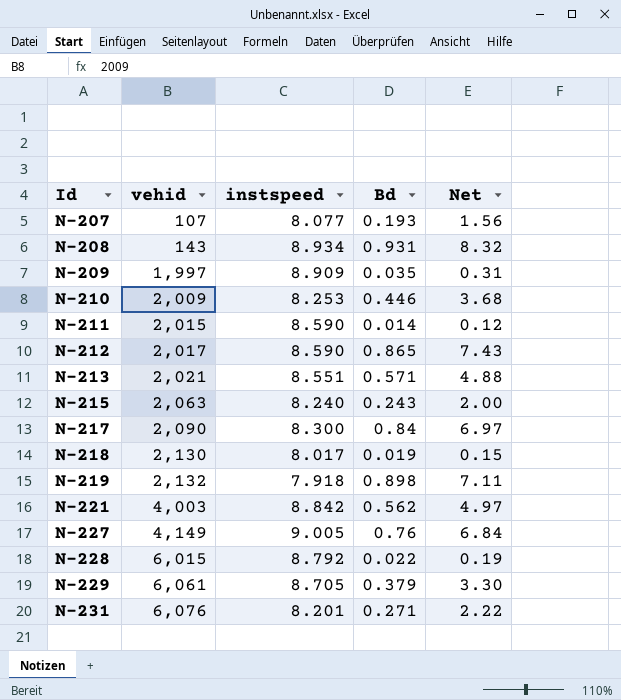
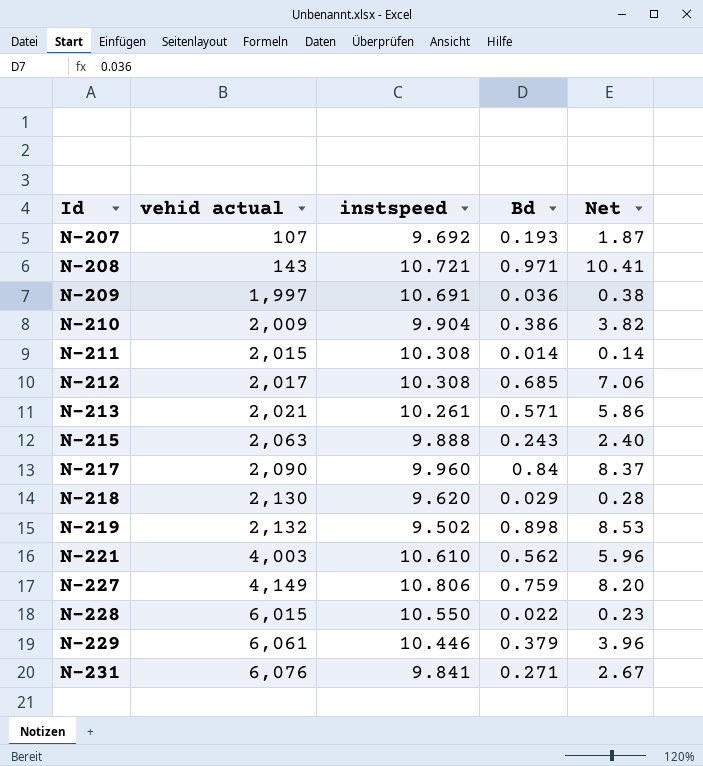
column name: vehid -> vehid actual
N-207 | instspeed: 8.077 -> 9.692
N-207 | Net: 1.56 -> 1.87
N-208 | instspeed: 8.934 -> 10.721
N-208 | Bd: 0.931 -> 0.971
N-208 | Net: 8.32 -> 10.41
N-209 | instspeed: 8.909 -> 10.691
N-209 | Bd: 0.035 -> 0.036
N-209 | Net: 0.31 -> 0.38
N-210 | instspeed: 8.253 -> 9.904
N-210 | Bd: 0.446 -> 0.386
N-210 | Net: 3.68 -> 3.82
N-211 | instspeed: 8.590 -> 10.308
N-211 | Net: 0.12 -> 0.14
N-212 | instspeed: 8.590 -> 10.308
N-212 | Bd: 0.865 -> 0.685
N-212 | Net: 7.43 -> 7.06
N-213 | instspeed: 8.551 -> 10.261
N-213 | Net: 4.88 -> 5.86
N-215 | instspeed: 8.240 -> 9.888
N-215 | Net: 2.00 -> 2.40
N-217 | instspeed: 8.300 -> 9.960
N-217 | Net: 6.97 -> 8.37
N-218 | instspeed: 8.017 -> 9.620
N-218 | Bd: 0.019 -> 0.029
N-218 | Net: 0.15 -> 0.28
N-219 | instspeed: 7.918 -> 9.502
N-219 | Net: 7.11 -> 8.53
N-221 | instspeed: 8.842 -> 10.610
N-221 | Net: 4.97 -> 5.96
N-227 | instspeed: 9.005 -> 10.806
N-227 | Bd: 0.76 -> 0.759
N-227 | Net: 6.84 -> 8.20
N-228 | instspeed: 8.792 -> 10.550
N-228 | Net: 0.19 -> 0.23
N-229 | instspeed: 8.705 -> 10.446
N-229 | Net: 3.30 -> 3.96
N-231 | instspeed: 8.201 -> 9.841
N-231 | Net: 2.22 -> 2.67

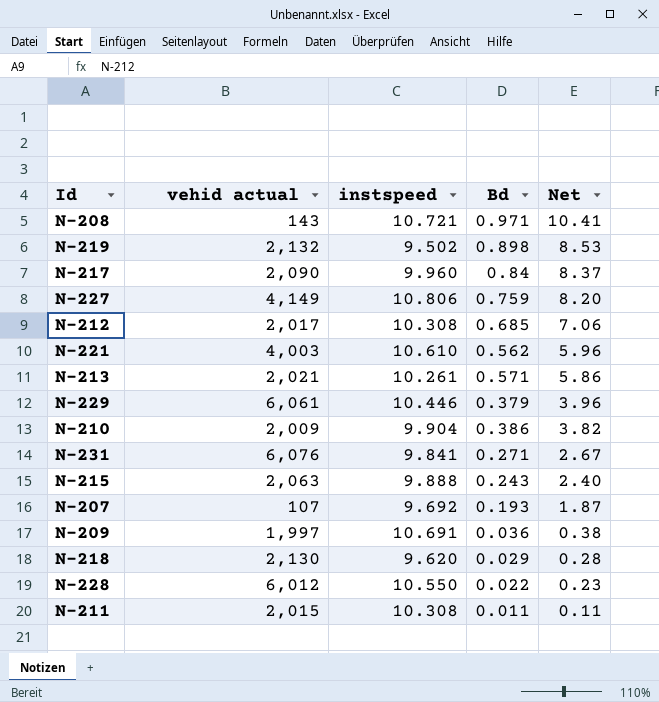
row order: Id ascending -> Net descending
N-228 | vehid actual: 6,015 -> 6,012
N-211 | Bd: 0.014 -> 0.011
N-211 | Net: 0.14 -> 0.11

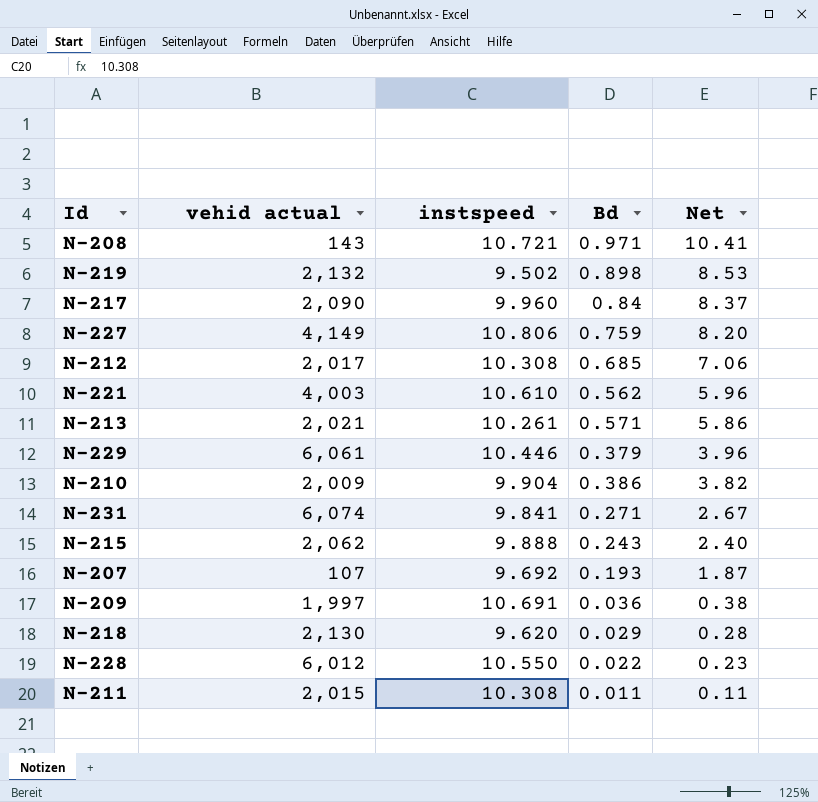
N-231 | vehid actual: 6,076 -> 6,074
N-215 | vehid actual: 2,063 -> 2,062

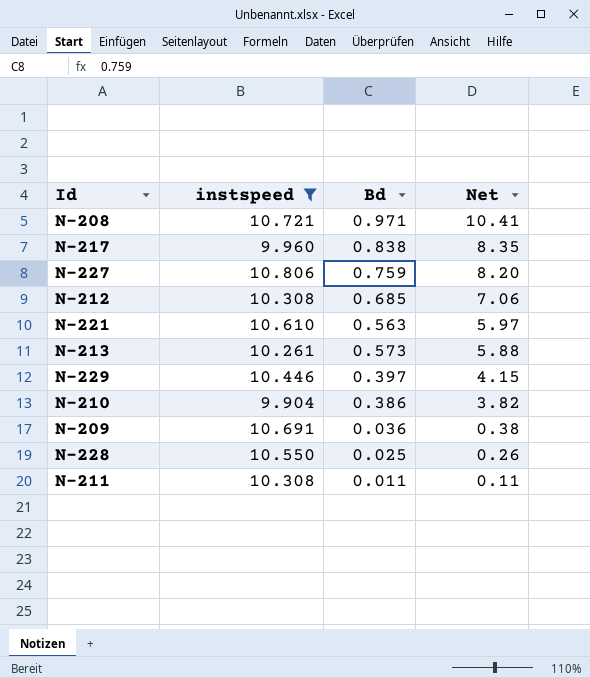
filter: none -> instspeed >= 9.904
column vehid actual | position: 2 -> none
N-217 | Bd: 0.84 -> 0.838
N-217 | Net: 8.37 -> 8.35
N-221 | Bd: 0.562 -> 0.563
N-221 | Net: 5.96 -> 5.97
N-213 | Bd: 0.571 -> 0.573
N-213 | Net: 5.86 -> 5.88
N-229 | Bd: 0.379 -> 0.397
N-229 | Net: 3.96 -> 4.15
N-228 | Bd: 0.022 -> 0.025
N-228 | Net: 0.23 -> 0.26

